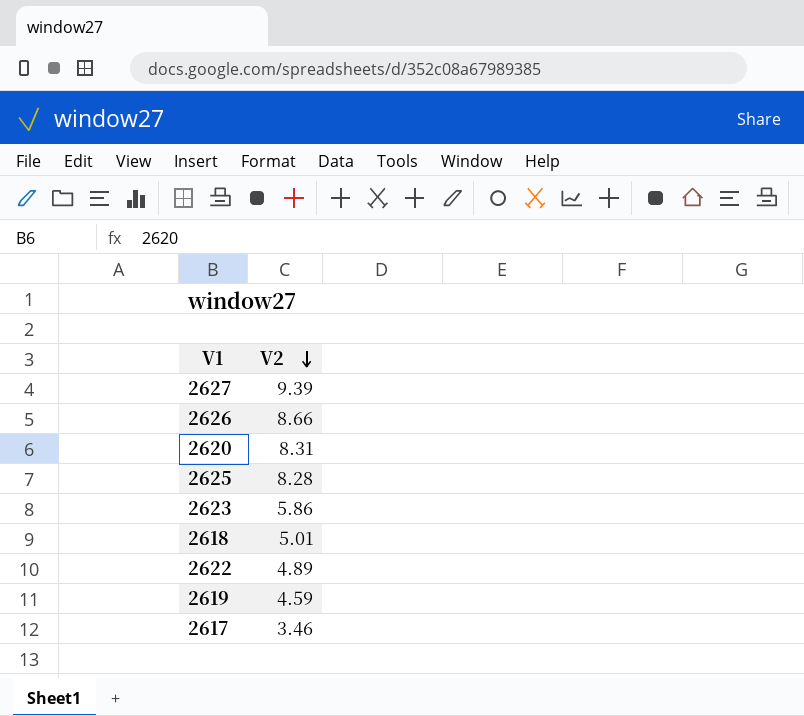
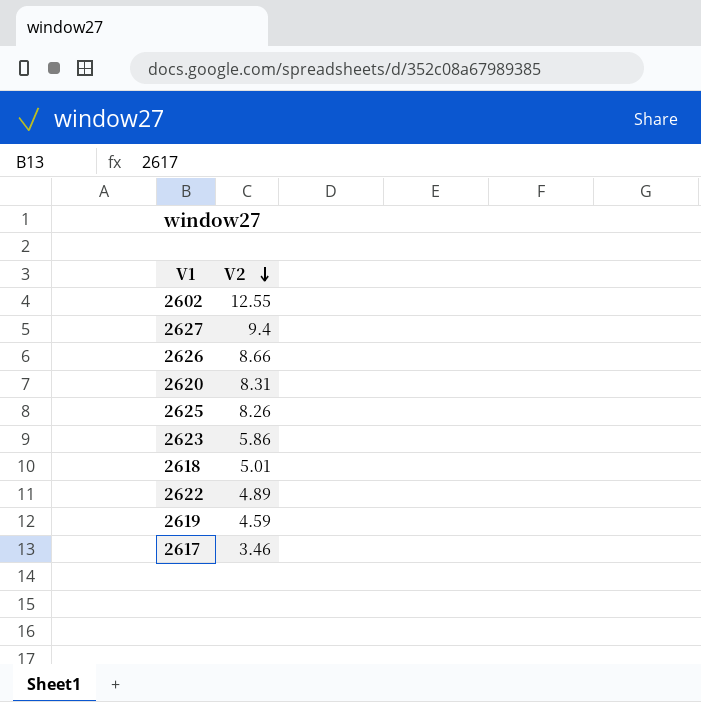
row 2602: none -> 12.55
2627 | V2: 9.39 -> 9.4
2625 | V2: 8.28 -> 8.26

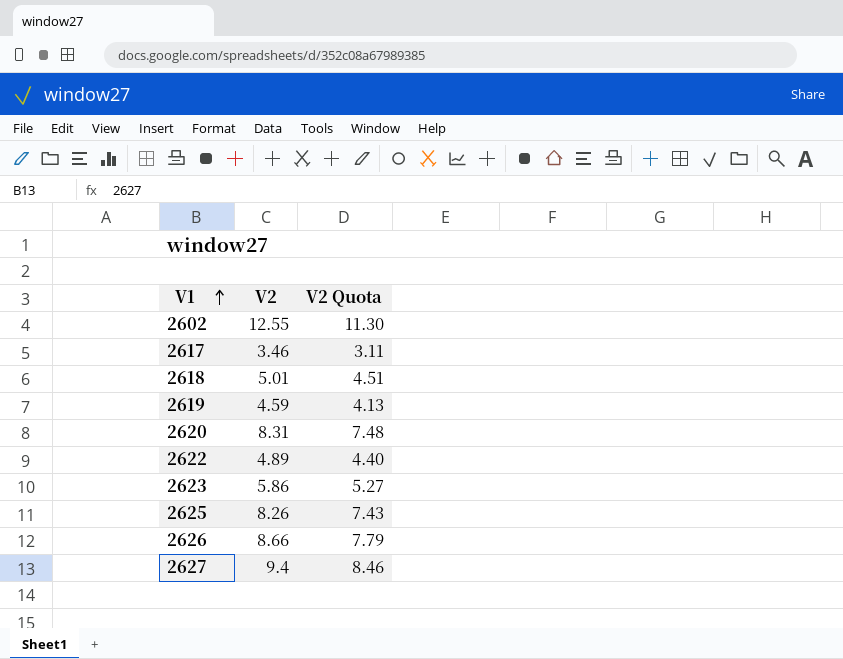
row order: V2 descending -> V1 ascending
column V2 Quota | formula: none -> [V2] * 0.9

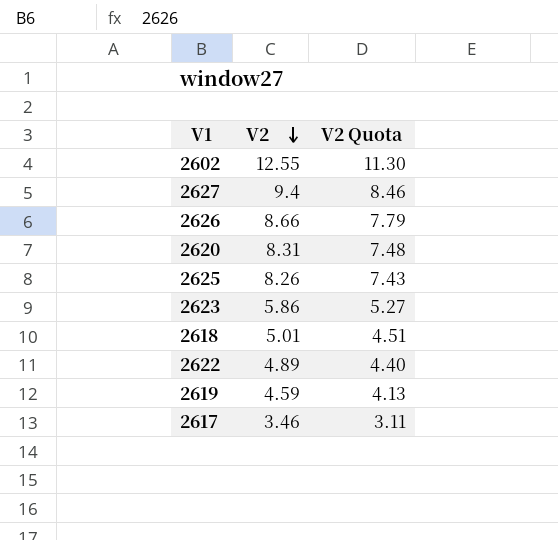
row order: V1 ascending -> V2 descending

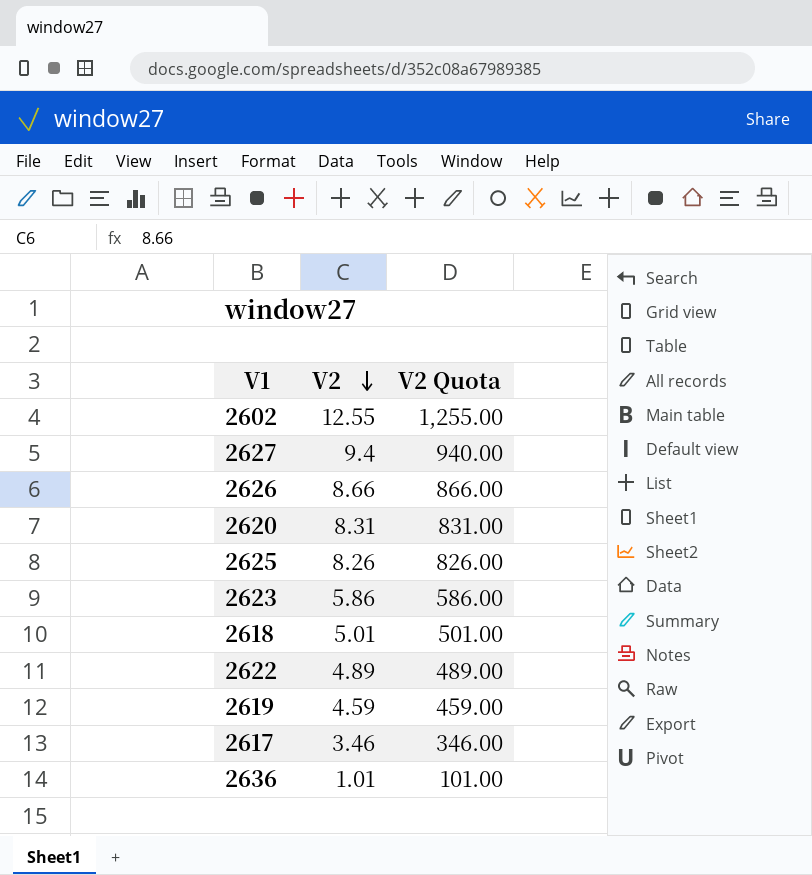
column V2 Quota | formula: [V2] * 0.9 -> [V2] * 100
row 2636: none -> 1.01 | 101.00

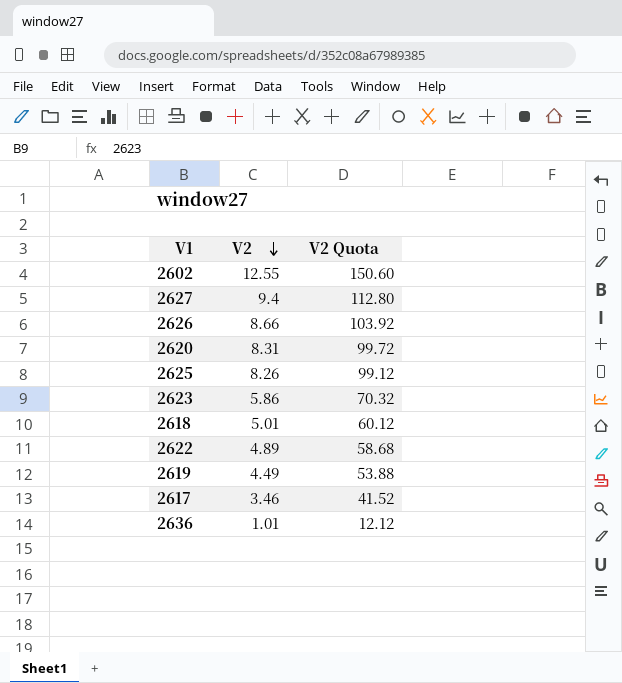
column V2 Quota | formula: [V2] * 100 -> [V2] * 12
2619 | V2: 4.59 -> 4.49

